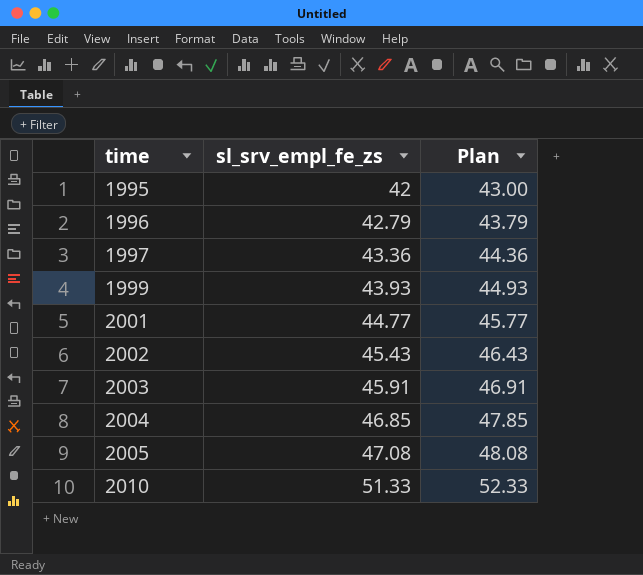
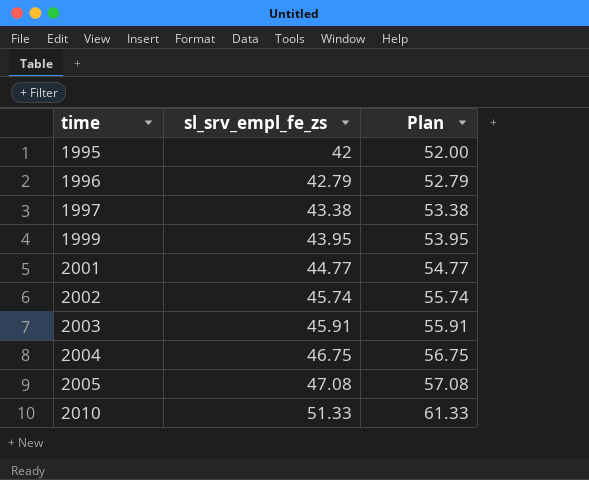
column Plan | formula: [sl_srv_empl_fe_zs] + 1 -> [sl_srv_empl_fe_zs] + 10
1997 | sl_srv_empl_fe_zs: 43.36 -> 43.38
1999 | sl_srv_empl_fe_zs: 43.93 -> 43.95
2002 | sl_srv_empl_fe_zs: 45.43 -> 45.74
2004 | sl_srv_empl_fe_zs: 46.85 -> 46.75

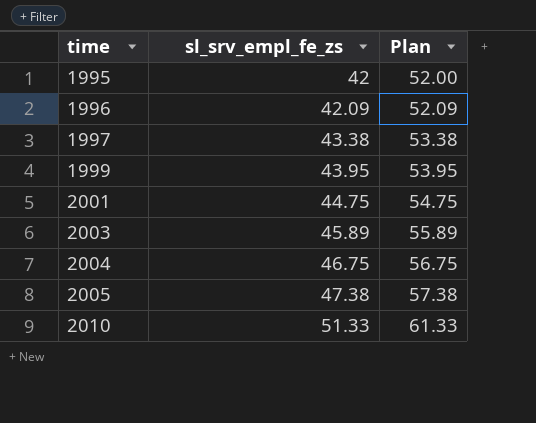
row 2002: 45.74 | 55.74 -> none
1996 | sl_srv_empl_fe_zs: 42.79 -> 42.09
1996 | Plan: 52.79 -> 52.09
2001 | sl_srv_empl_fe_zs: 44.77 -> 44.75
2001 | Plan: 54.77 -> 54.75
2003 | sl_srv_empl_fe_zs: 45.91 -> 45.89
2003 | Plan: 55.91 -> 55.89
2005 | sl_srv_empl_fe_zs: 47.08 -> 47.38
2005 | Plan: 57.08 -> 57.38

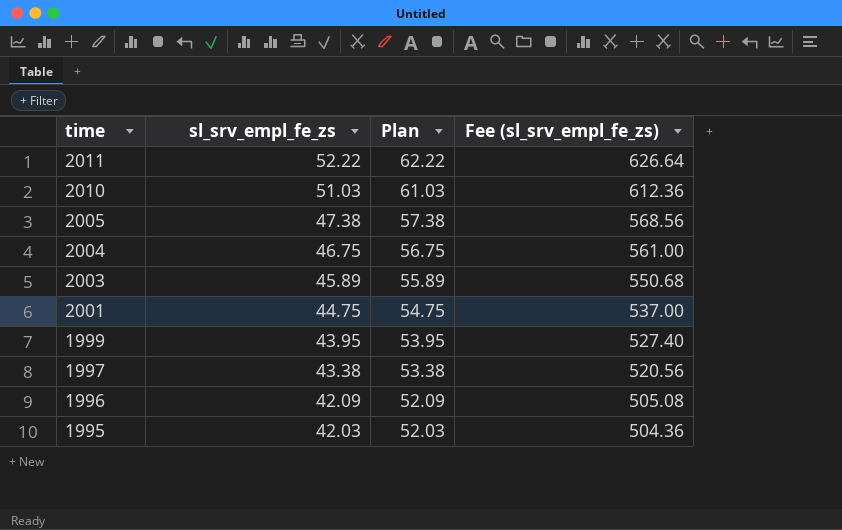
row order: time ascending -> time descending
column Fee (sl_srv_empl_fe_zs) | formula: none -> [sl_srv_empl_fe_zs] * 12
row 2011: none -> 52.22 | 62.22 | 626.64
2010 | sl_srv_empl_fe_zs: 51.33 -> 51.03
2010 | Plan: 61.33 -> 61.03
1995 | sl_srv_empl_fe_zs: 42 -> 42.03
1995 | Plan: 52.00 -> 52.03

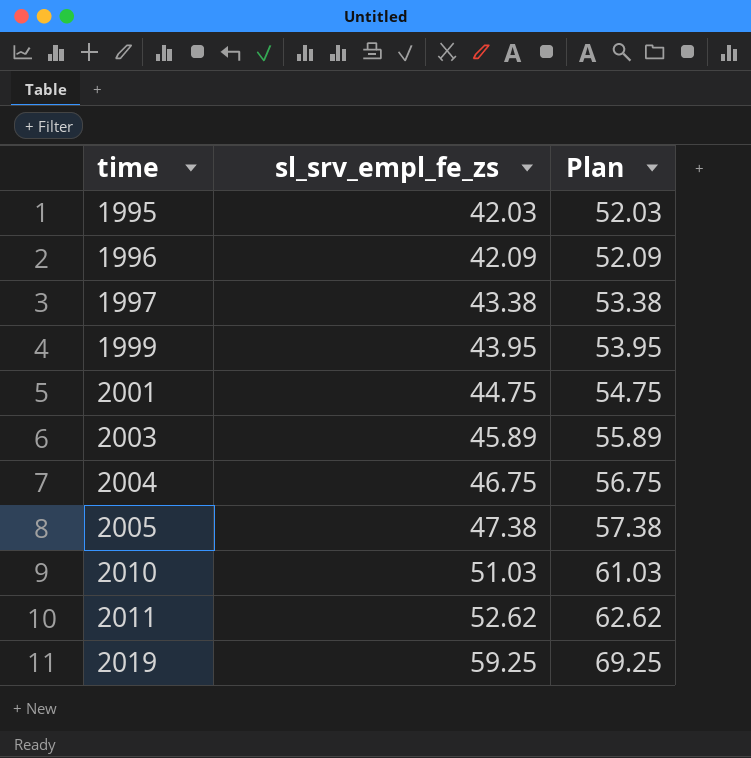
row order: time descending -> time ascending
column Fee (sl_srv_empl_fe_zs) | formula: [sl_srv_empl_fe_zs] * 12 -> none
2011 | sl_srv_empl_fe_zs: 52.22 -> 52.62
2011 | Plan: 62.22 -> 62.62
row 2019: none -> 59.25 | 69.25

